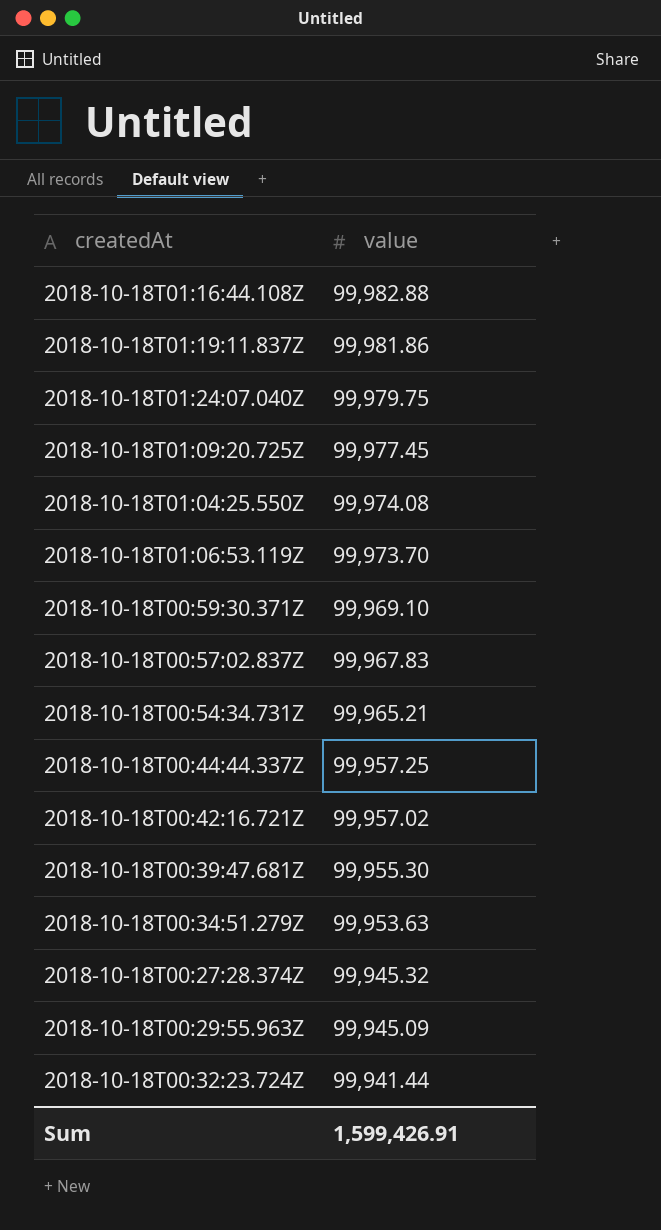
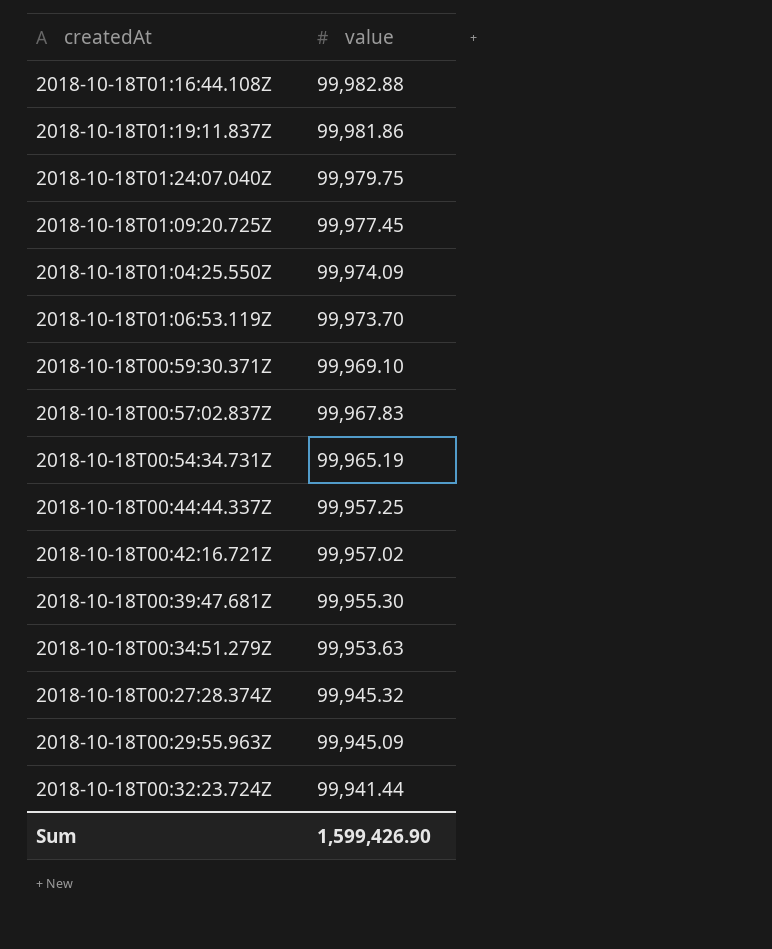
2018-10-18T01:04:25.550Z | value: 99,974.08 -> 99,974.09
2018-10-18T00:54:34.731Z | value: 99,965.21 -> 99,965.19
Sum | value: 1,599,426.91 -> 1,599,426.90

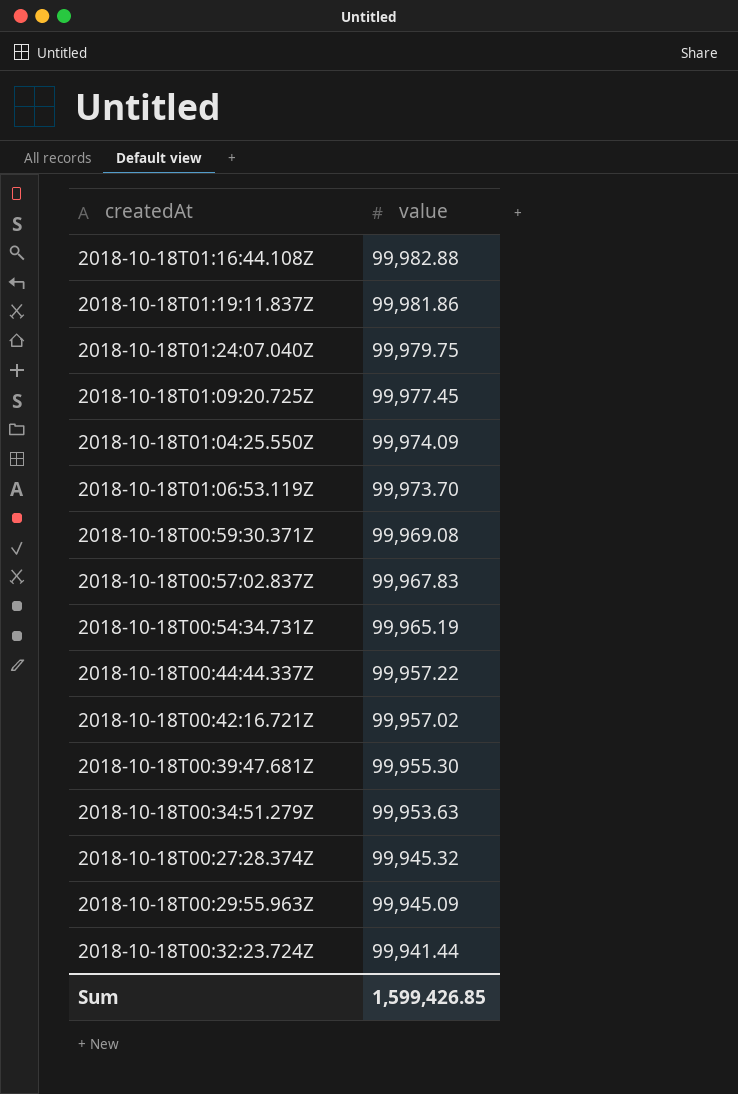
2018-10-18T00:59:30.371Z | value: 99,969.10 -> 99,969.08
2018-10-18T00:44:44.337Z | value: 99,957.25 -> 99,957.22
Sum | value: 1,599,426.90 -> 1,599,426.85

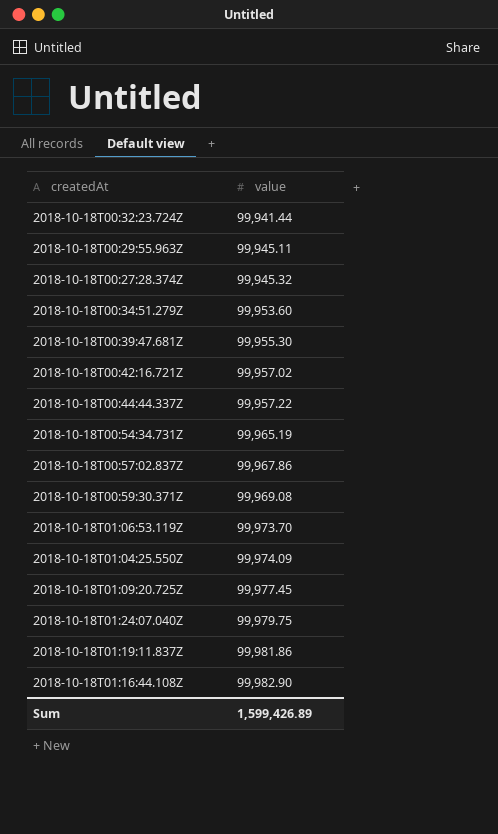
row order: value descending -> value ascending
2018-10-18T00:29:55.963Z | value: 99,945.09 -> 99,945.11
2018-10-18T00:34:51.279Z | value: 99,953.63 -> 99,953.60
2018-10-18T00:57:02.837Z | value: 99,967.83 -> 99,967.86
2018-10-18T01:16:44.108Z | value: 99,982.88 -> 99,982.90
Sum | value: 1,599,426.85 -> 1,599,426.89

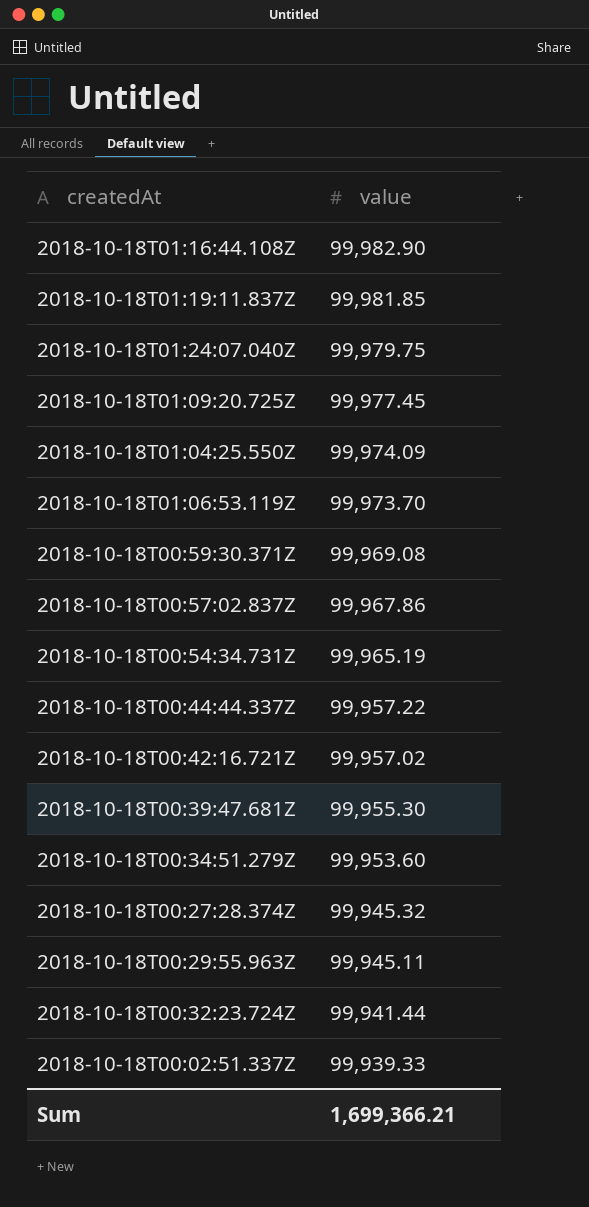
row order: value ascending -> value descending
2018-10-18T01:19:11.837Z | value: 99,981.86 -> 99,981.85
row 2018-10-18T00:02:51.337Z: none -> 99,939.33
Sum | value: 1,599,426.89 -> 1,699,366.21

